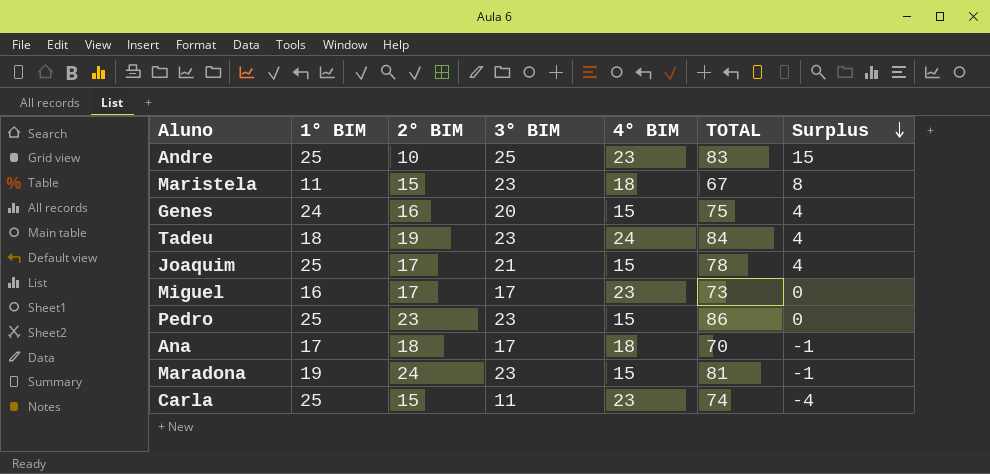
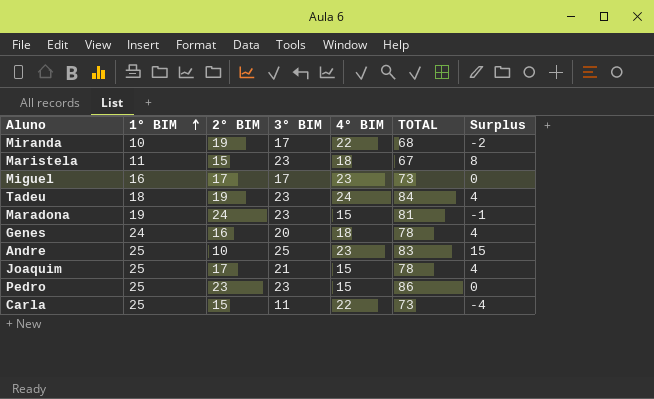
row order: Surplus descending -> 1° BIM ascending
row Ana: 17 | 18 | 17 | 18 | 70 | -1 -> none
row Miranda: none -> 10 | 19 | 17 | 22 | 68 | -2
Genes | 4° BIM: 15 -> 18
Genes | TOTAL: 75 -> 78
Carla | 4° BIM: 23 -> 22
Carla | TOTAL: 74 -> 73

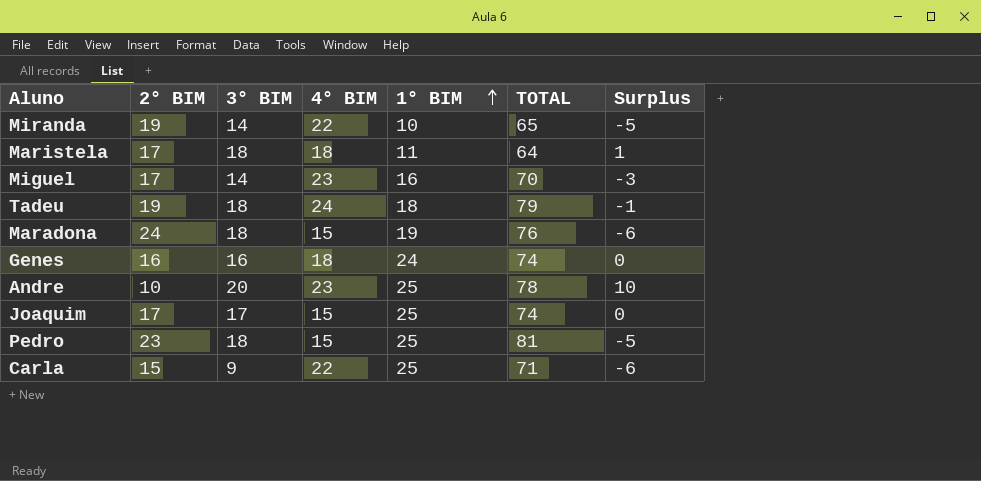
column 1° BIM | position: 2 -> 5
Miranda | 3° BIM: 17 -> 14
Miranda | TOTAL: 68 -> 65
Miranda | Surplus: -2 -> -5
Maristela | 2° BIM: 15 -> 17
Maristela | 3° BIM: 23 -> 18
Maristela | TOTAL: 67 -> 64
Maristela | Surplus: 8 -> 1
Miguel | 3° BIM: 17 -> 14
Miguel | TOTAL: 73 -> 70
Miguel | Surplus: 0 -> -3
Tadeu | 3° BIM: 23 -> 18
Tadeu | TOTAL: 84 -> 79
Tadeu | Surplus: 4 -> -1
Maradona | 3° BIM: 23 -> 18
Maradona | TOTAL: 81 -> 76
Maradona | Surplus: -1 -> -6
Genes | 3° BIM: 20 -> 16
Genes | TOTAL: 78 -> 74
Genes | Surplus: 4 -> 0
Andre | 3° BIM: 25 -> 20
Andre | TOTAL: 83 -> 78
Andre | Surplus: 15 -> 10
Joaquim | 3° BIM: 21 -> 17
Joaquim | TOTAL: 78 -> 74
Joaquim | Surplus: 4 -> 0
Pedro | 3° BIM: 23 -> 18
Pedro | TOTAL: 86 -> 81
Pedro | Surplus: 0 -> -5
Carla | 3° BIM: 11 -> 9
Carla | TOTAL: 73 -> 71
Carla | Surplus: -4 -> -6

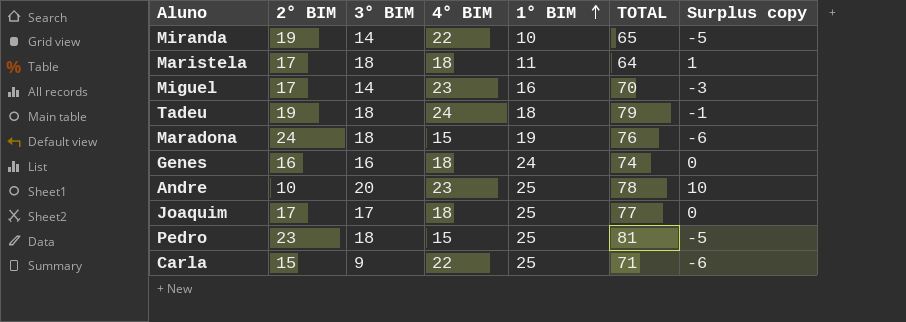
column name: Surplus -> Surplus copy
Joaquim | 4° BIM: 15 -> 18
Joaquim | TOTAL: 74 -> 77

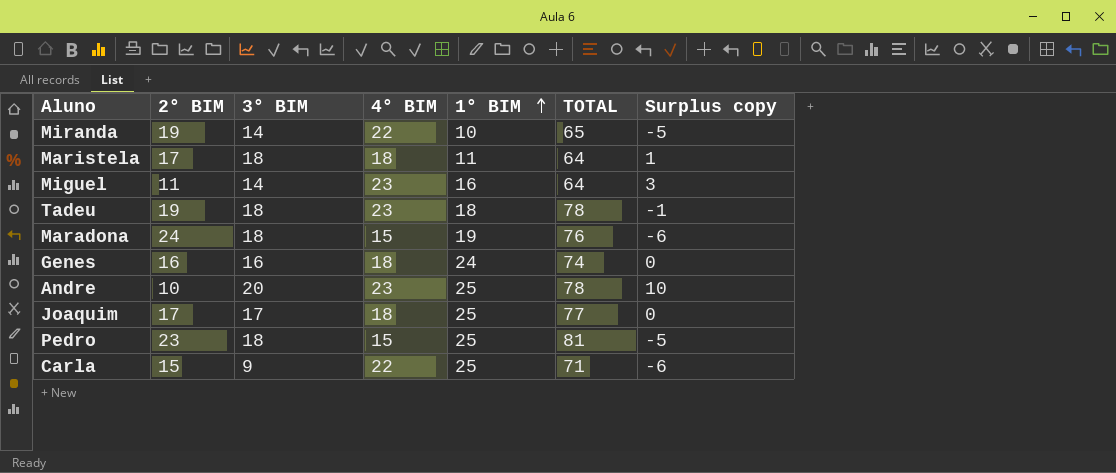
Miguel | 2° BIM: 17 -> 11
Miguel | TOTAL: 70 -> 64
Miguel | Surplus copy: -3 -> 3
Tadeu | 4° BIM: 24 -> 23
Tadeu | TOTAL: 79 -> 78

